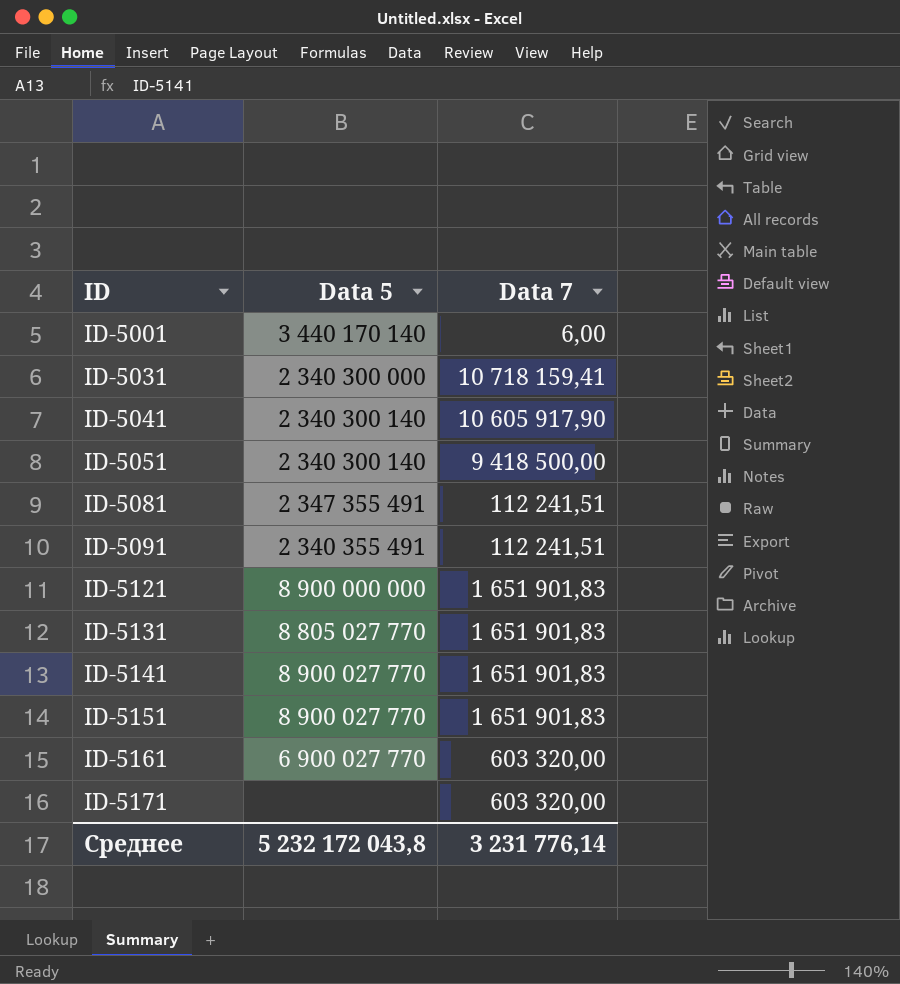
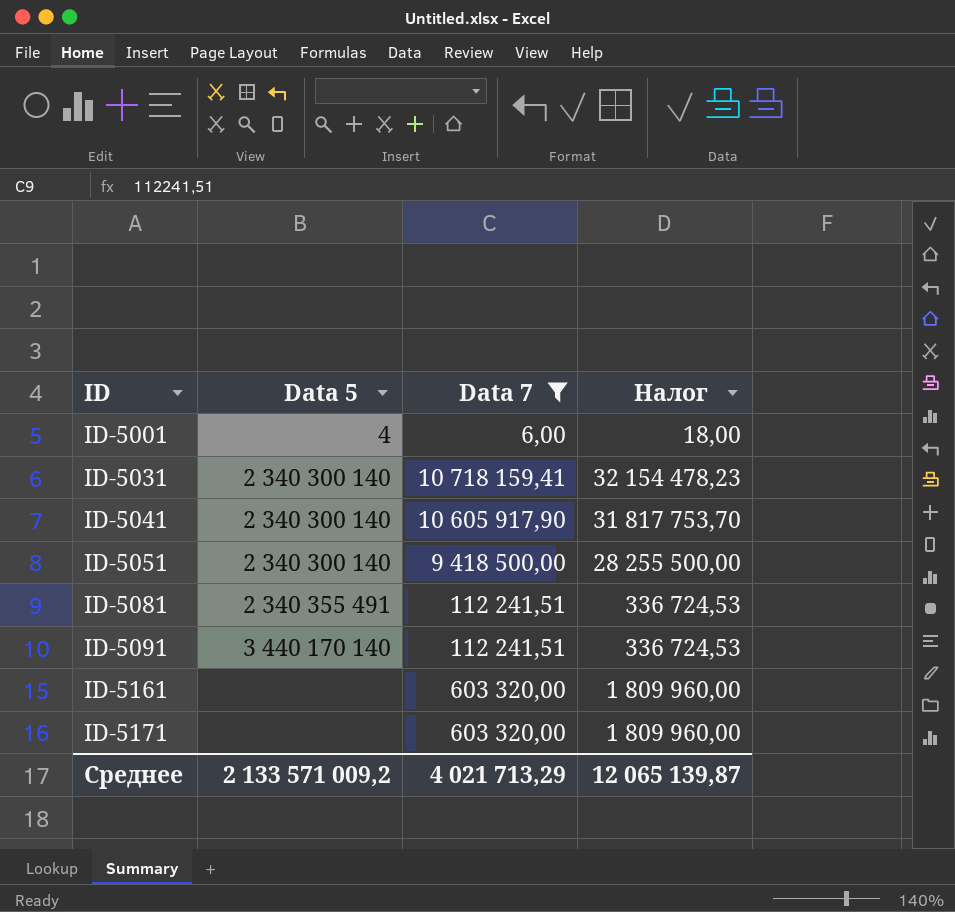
filter: none -> Data 7 != 1 651 901,83
column Налог | formula: none -> [Data 7] * 3
ID-5001 | Data 5: 3 440 170 140 -> 4
ID-5031 | Data 5: 2 340 300 000 -> 2 340 300 140
ID-5081 | Data 5: 2 347 355 491 -> 2 340 355 491
ID-5091 | Data 5: 2 340 355 491 -> 3 440 170 140
ID-5161 | Data 5: 6 900 027 770 -> none
Среднее | Data 5: 5 232 172 043,8 -> 2 133 571 009,2
Среднее | Data 7: 3 231 776,14 -> 4 021 713,29

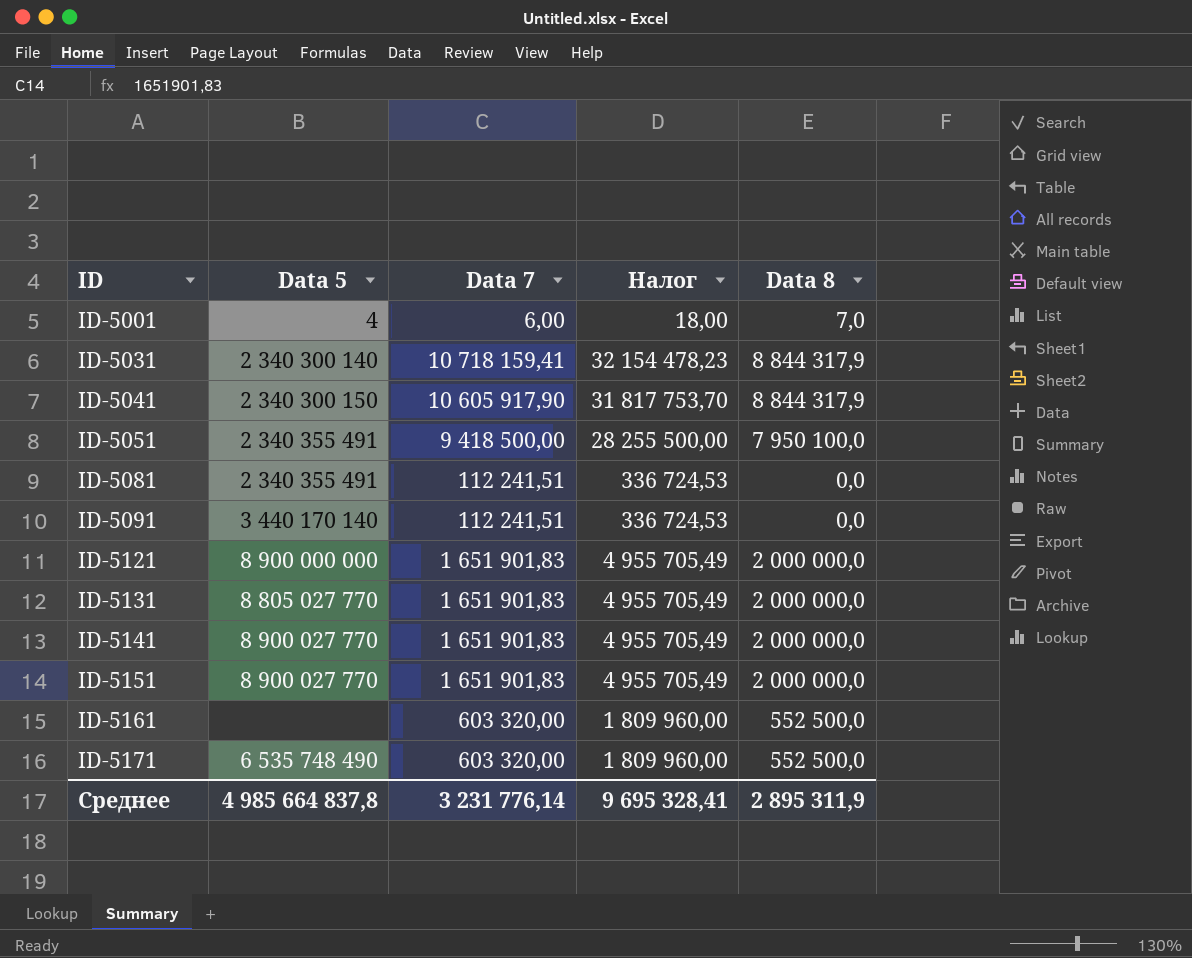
filter: Data 7 != 1 651 901,83 -> none
column Data 8 | position: none -> 5
ID-5041 | Data 5: 2 340 300 140 -> 2 340 300 150
ID-5051 | Data 5: 2 340 300 140 -> 2 340 355 491
ID-5171 | Data 5: none -> 6 535 748 490
Среднее | Data 5: 2 133 571 009,2 -> 4 985 664 837,8
Среднее | Data 7: 4 021 713,29 -> 3 231 776,14
Среднее | Налог: 12 065 139,87 -> 9 695 328,41

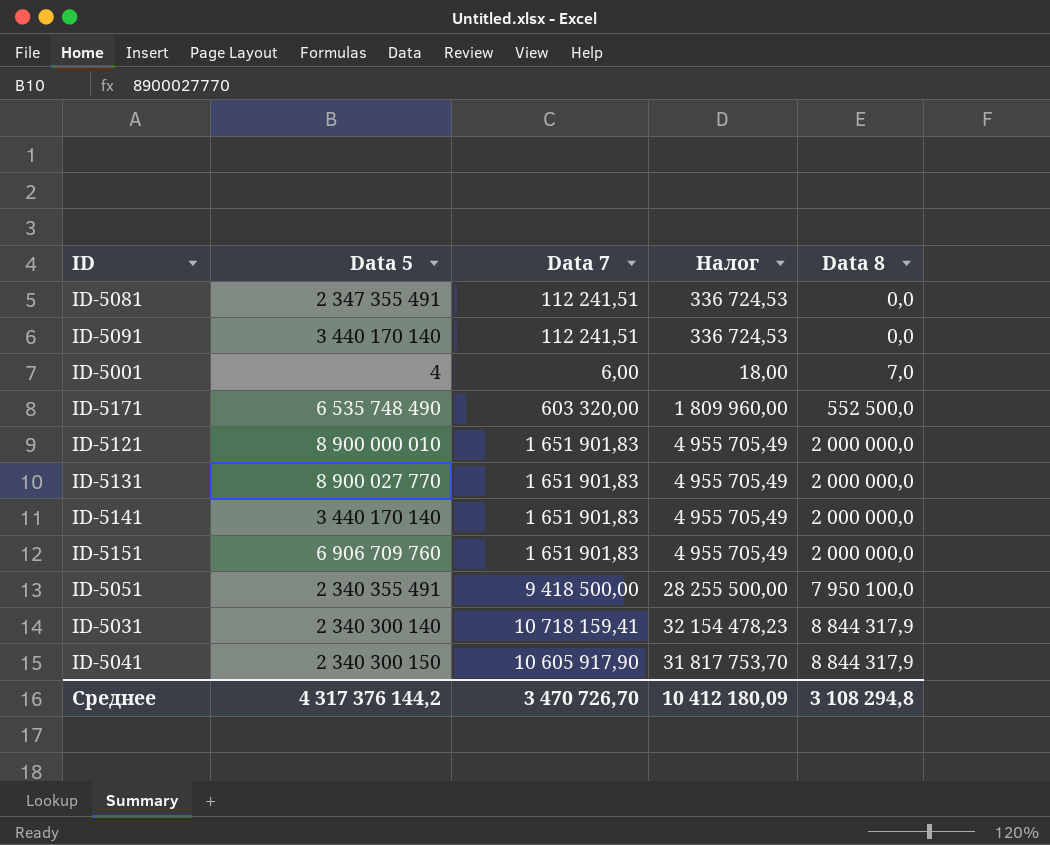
row order: ID ascending -> Data 8 ascending
row ID-5161: none | 603 320,00 | 1 809 960,00 | 552 500,0 -> none
ID-5081 | Data 5: 2 340 355 491 -> 2 347 355 491
ID-5121 | Data 5: 8 900 000 000 -> 8 900 000 010
ID-5131 | Data 5: 8 805 027 770 -> 8 900 027 770
ID-5141 | Data 5: 8 900 027 770 -> 3 440 170 140
ID-5151 | Data 5: 8 900 027 770 -> 6 906 709 760
Среднее | Data 5: 4 985 664 837,8 -> 4 317 376 144,2
Среднее | Data 7: 3 231 776,14 -> 3 470 726,70
Среднее | Налог: 9 695 328,41 -> 10 412 180,09
Среднее | Data 8: 2 895 311,9 -> 3 108 294,8

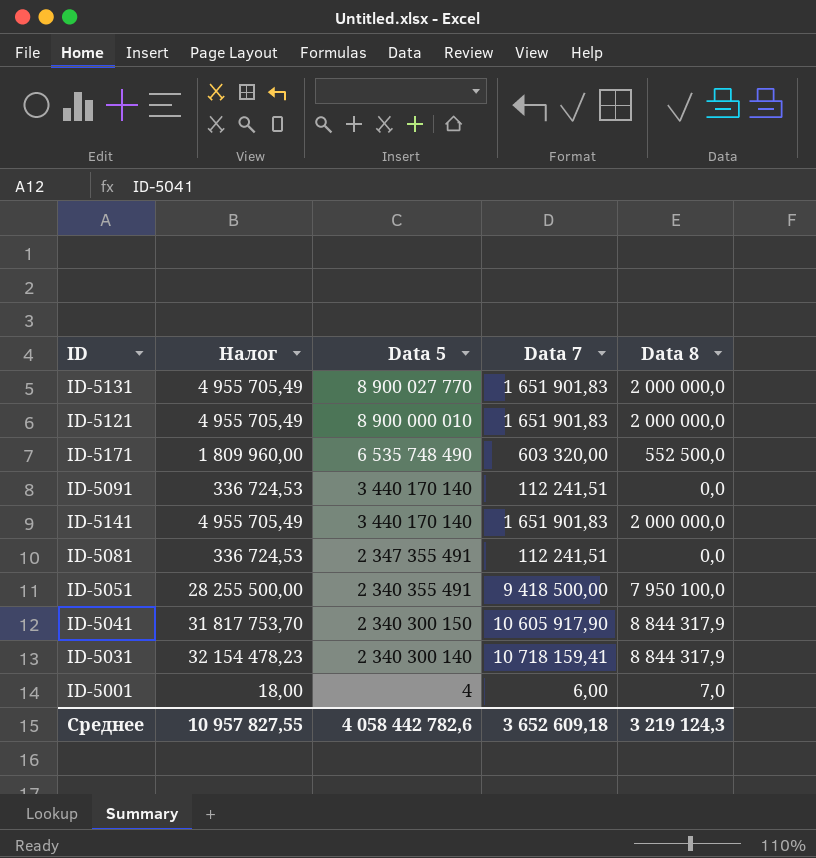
row order: Data 8 ascending -> Data 5 descending
column Налог | position: 4 -> 2
row ID-5151: 6 906 709 760 | 1 651 901,83 | 4 955 705,49 | 2 000 000,0 -> none
Среднее | Налог: 10 412 180,09 -> 10 957 827,55
Среднее | Data 5: 4 317 376 144,2 -> 4 058 442 782,6
Среднее | Data 7: 3 470 726,70 -> 3 652 609,18
Среднее | Data 8: 3 108 294,8 -> 3 219 124,3

